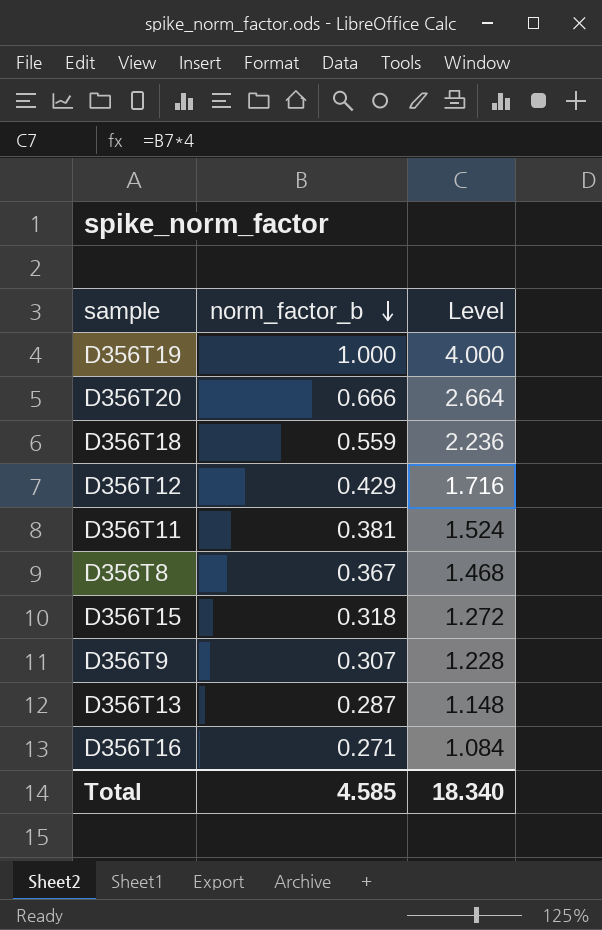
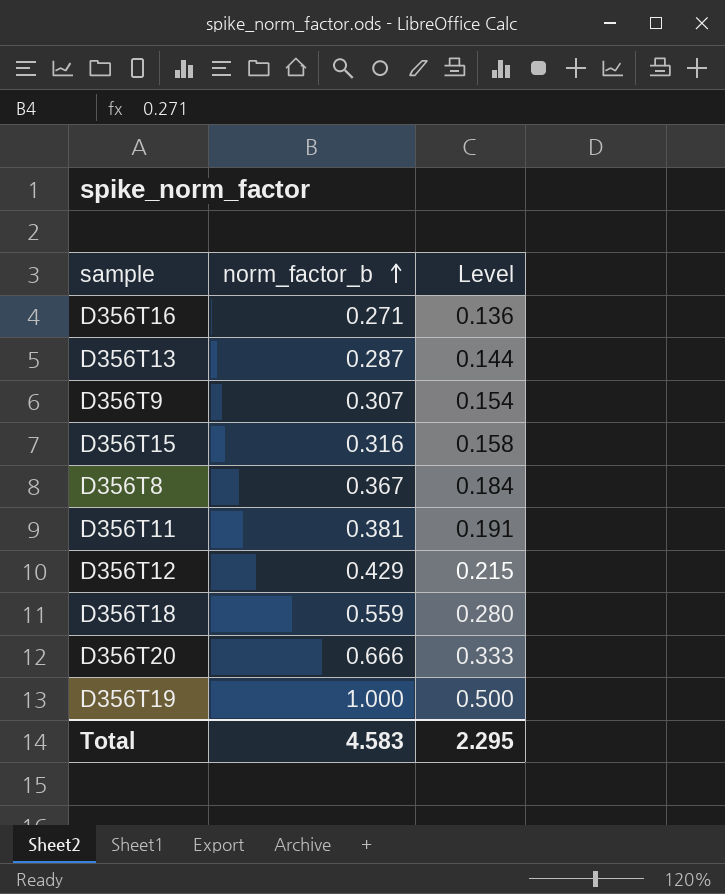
row order: norm_factor_b descending -> norm_factor_b ascending
column Level | formula: [norm_factor_b] * 4 -> [norm_factor_b] * 0.5
D356T15 | norm_factor_b: 0.318 -> 0.316
Total | norm_factor_b: 4.585 -> 4.583
Total | Level: 18.340 -> 2.295

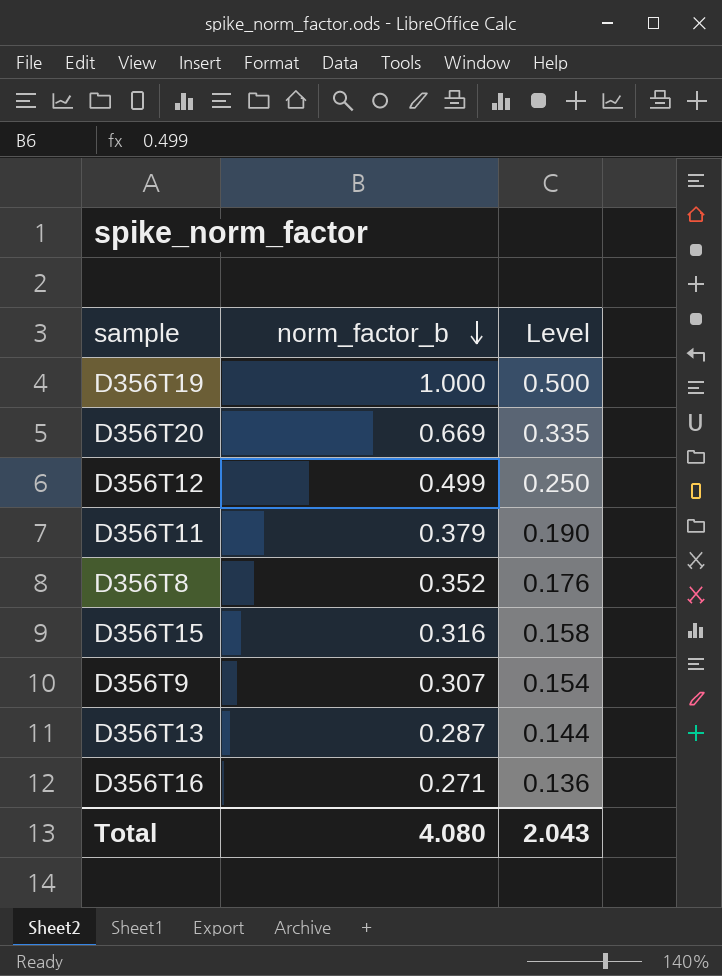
row order: norm_factor_b ascending -> norm_factor_b descending
row D356T18: 0.559 | 0.280 -> none
D356T20 | norm_factor_b: 0.666 -> 0.669
D356T20 | Level: 0.333 -> 0.335
D356T12 | norm_factor_b: 0.429 -> 0.499
D356T12 | Level: 0.215 -> 0.250
D356T11 | norm_factor_b: 0.381 -> 0.379
D356T11 | Level: 0.191 -> 0.190
D356T8 | norm_factor_b: 0.367 -> 0.352
D356T8 | Level: 0.184 -> 0.176
Total | norm_factor_b: 4.583 -> 4.080
Total | Level: 2.295 -> 2.043

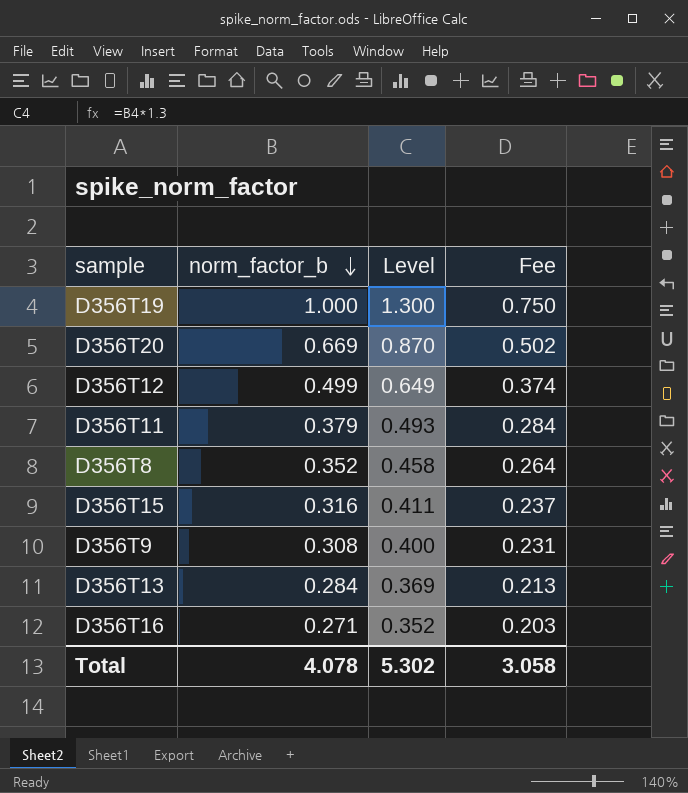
column Level | formula: [norm_factor_b] * 0.5 -> [norm_factor_b] * 1.3
column Fee | formula: none -> [norm_factor_b] * 0.75
D356T9 | norm_factor_b: 0.307 -> 0.308
D356T13 | norm_factor_b: 0.287 -> 0.284
Total | norm_factor_b: 4.080 -> 4.078
Total | Level: 2.043 -> 5.302

